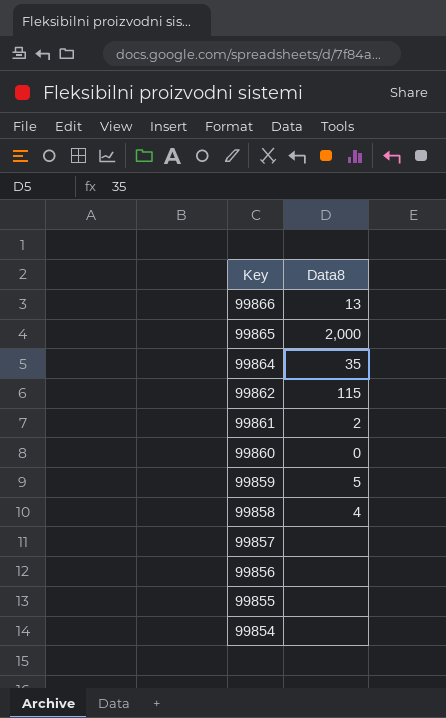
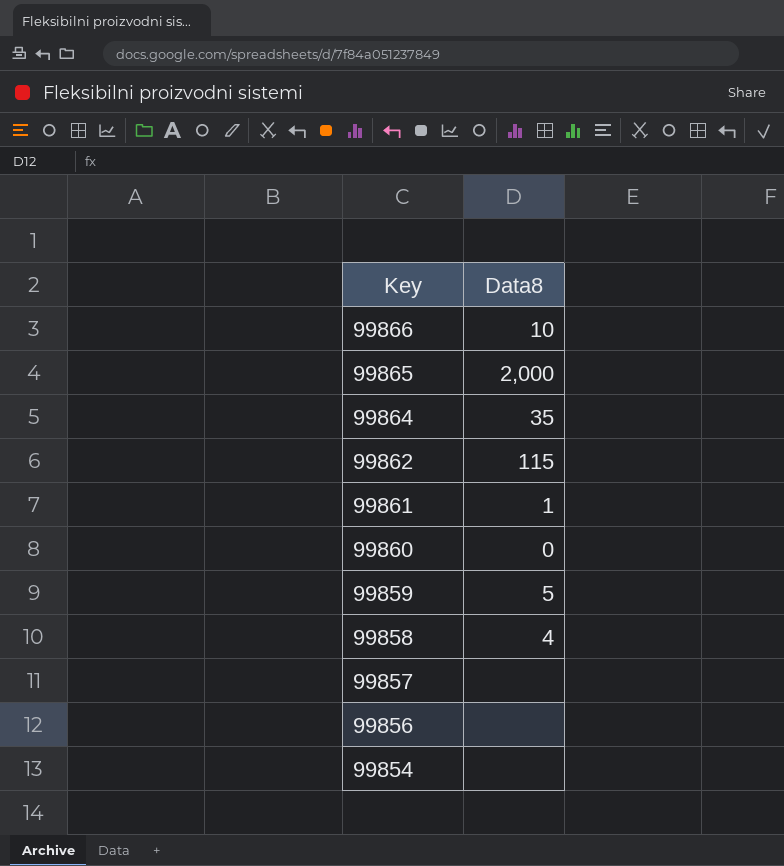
row 99855: none -> none
99866 | Data8: 13 -> 10
99861 | Data8: 2 -> 1

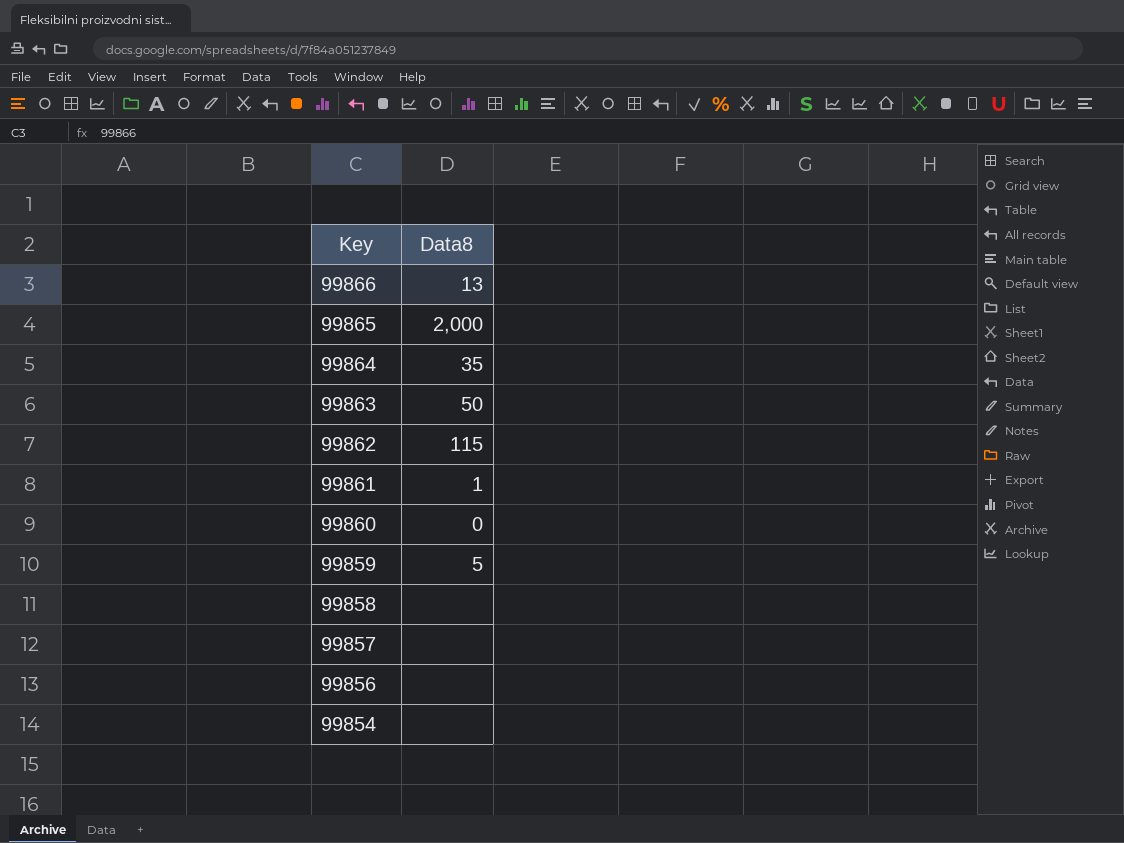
99866 | Data8: 10 -> 13
row 99863: none -> 50
99858 | Data8: 4 -> none

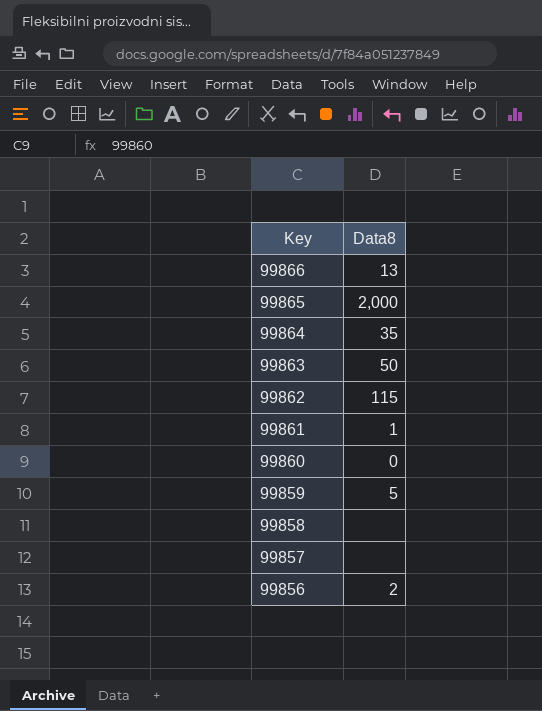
row 99854: none -> none
99856 | Data8: none -> 2

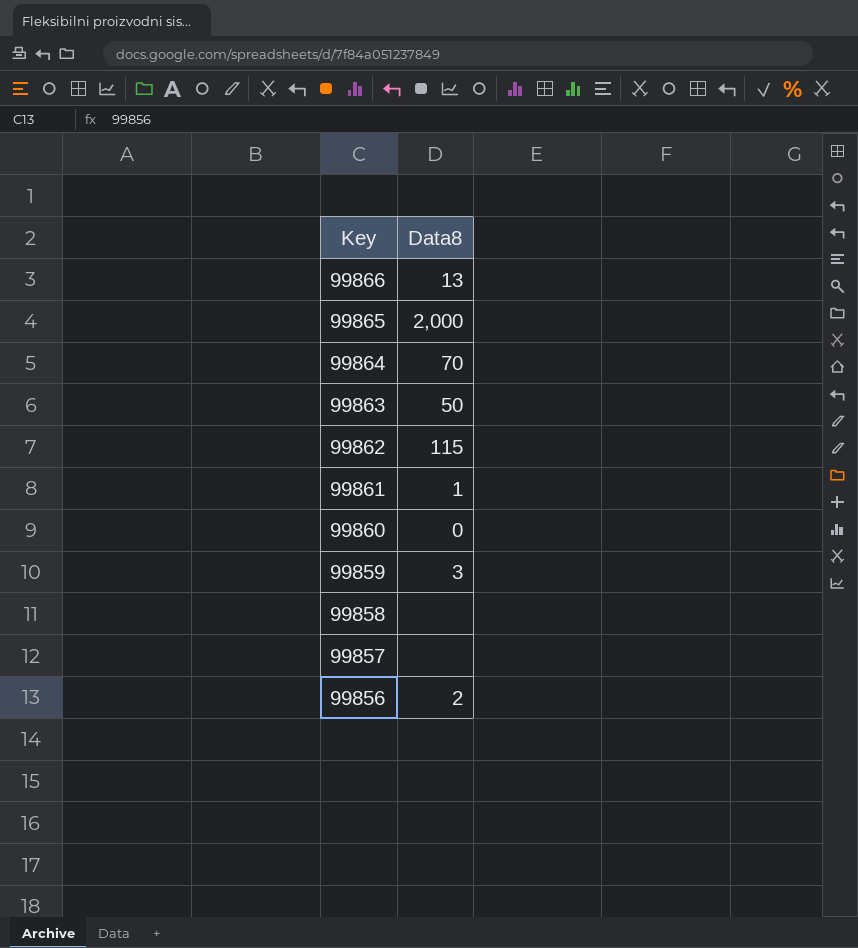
99864 | Data8: 35 -> 70
99859 | Data8: 5 -> 3

